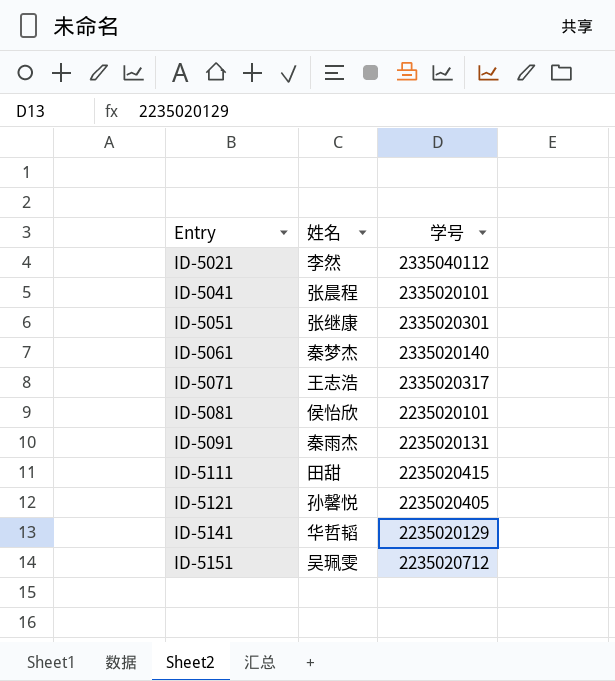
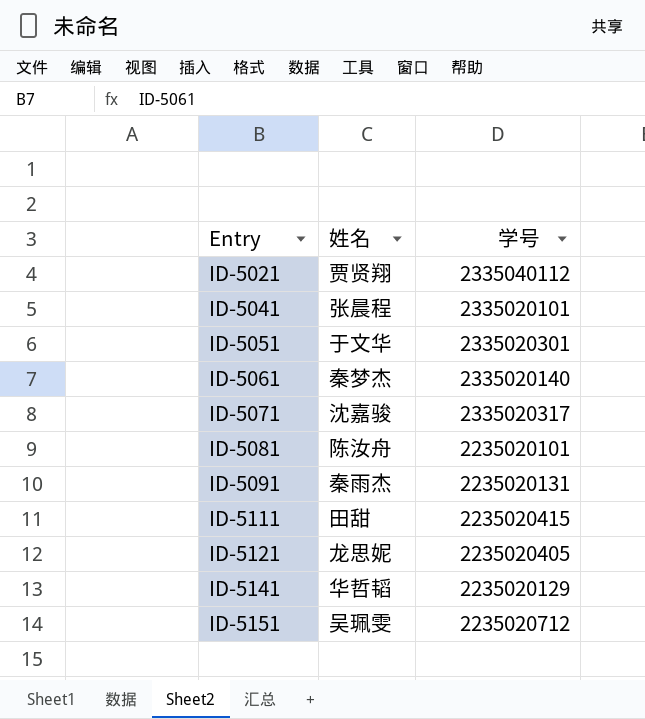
ID-5021 | 姓名: 李然 -> 贾贤翔
ID-5051 | 姓名: 张继康 -> 于文华
ID-5071 | 姓名: 王志浩 -> 沈嘉骏
ID-5081 | 姓名: 侯怡欣 -> 陈汝舟
ID-5121 | 姓名: 孙馨悦 -> 龙思妮

